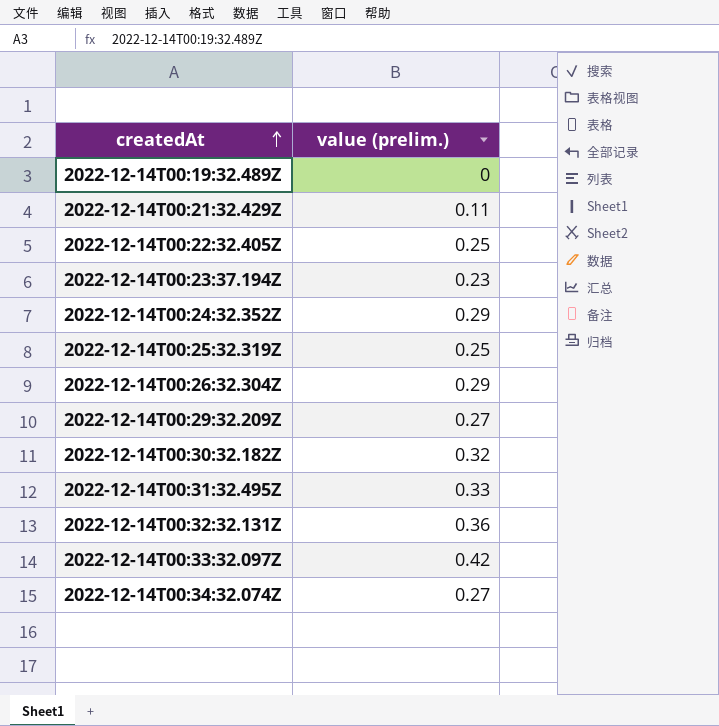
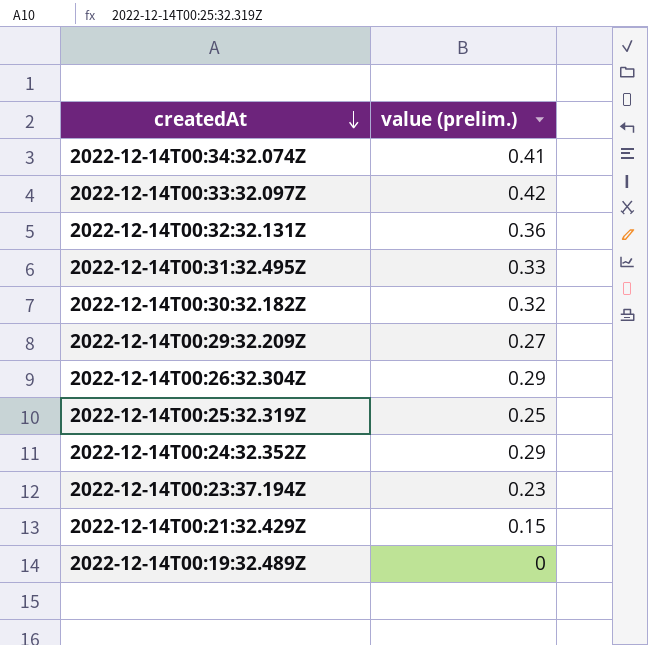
row order: createdAt ascending -> createdAt descending
row 2022-12-14T00:22:32.405Z: 0.25 -> none
2022-12-14T00:34:32.074Z | value (prelim.): 0.27 -> 0.41
2022-12-14T00:21:32.429Z | value (prelim.): 0.11 -> 0.15

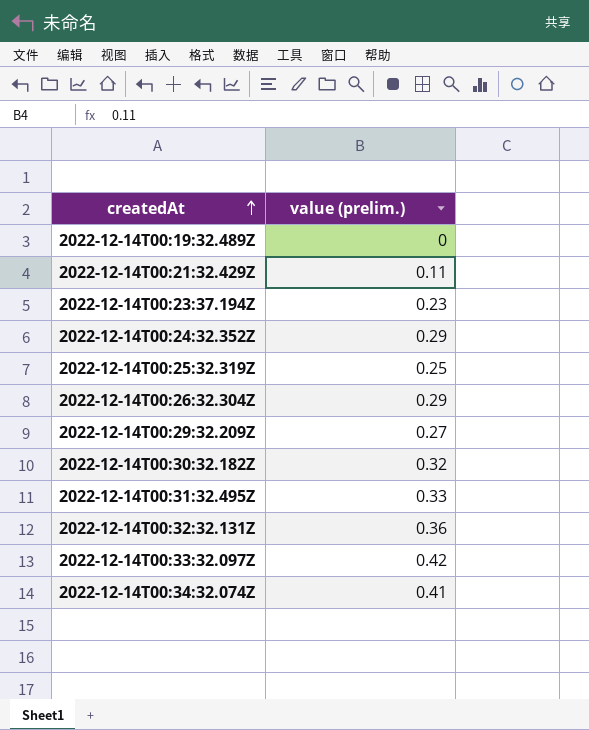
row order: createdAt descending -> createdAt ascending
2022-12-14T00:21:32.429Z | value (prelim.): 0.15 -> 0.11

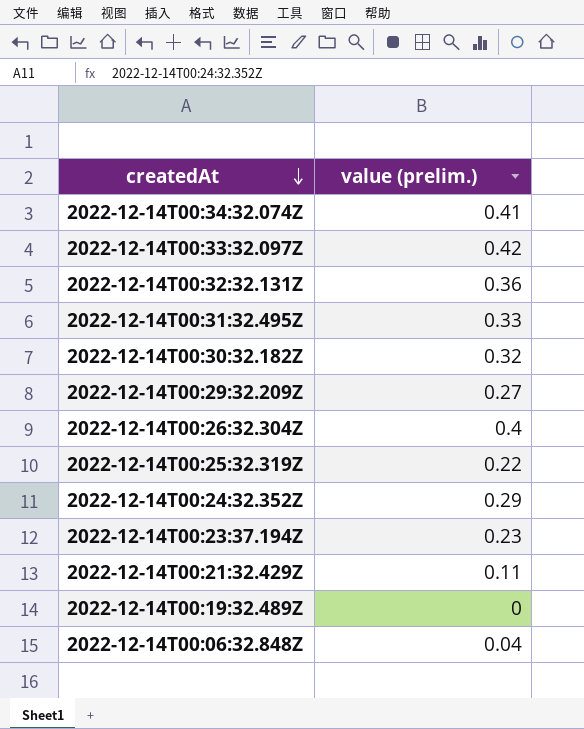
row order: createdAt ascending -> createdAt descending
2022-12-14T00:26:32.304Z | value (prelim.): 0.29 -> 0.4
2022-12-14T00:25:32.319Z | value (prelim.): 0.25 -> 0.22
row 2022-12-14T00:06:32.848Z: none -> 0.04

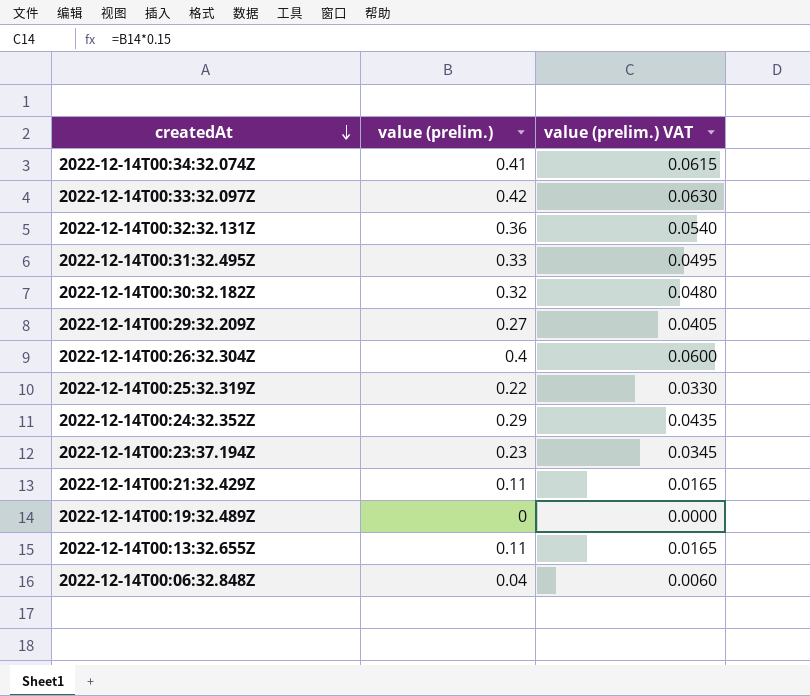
column value (prelim.) VAT | formula: none -> [value (prelim.)] * 0.15
row 2022-12-14T00:13:32.655Z: none -> 0.11 | 0.0165

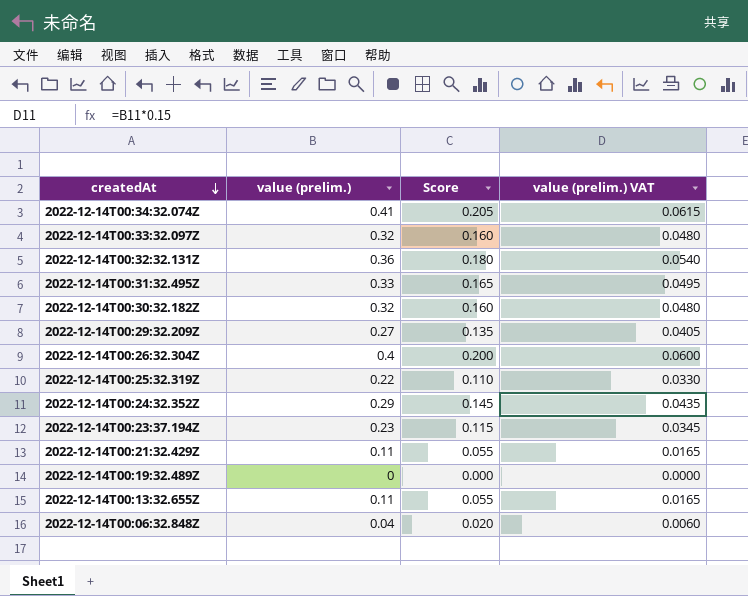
column Score | formula: none -> [value (prelim.)] * 0.5
2022-12-14T00:33:32.097Z | value (prelim.): 0.42 -> 0.32
2022-12-14T00:33:32.097Z | value (prelim.) VAT: 0.0630 -> 0.0480

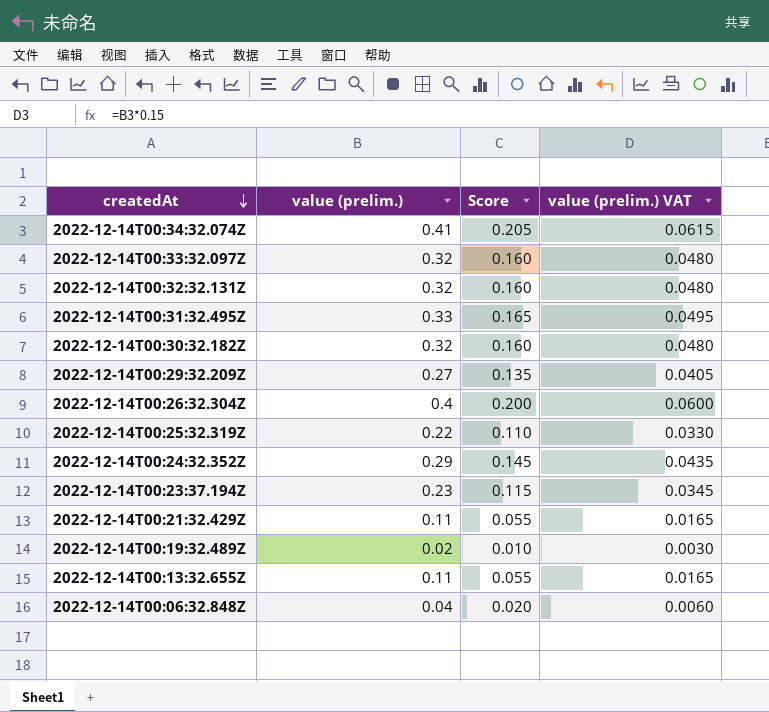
2022-12-14T00:32:32.131Z | value (prelim.): 0.36 -> 0.32
2022-12-14T00:32:32.131Z | Score: 0.180 -> 0.160
2022-12-14T00:32:32.131Z | value (prelim.) VAT: 0.0540 -> 0.0480
2022-12-14T00:19:32.489Z | value (prelim.): 0 -> 0.02
2022-12-14T00:19:32.489Z | Score: 0.000 -> 0.010
2022-12-14T00:19:32.489Z | value (prelim.) VAT: 0.0000 -> 0.0030

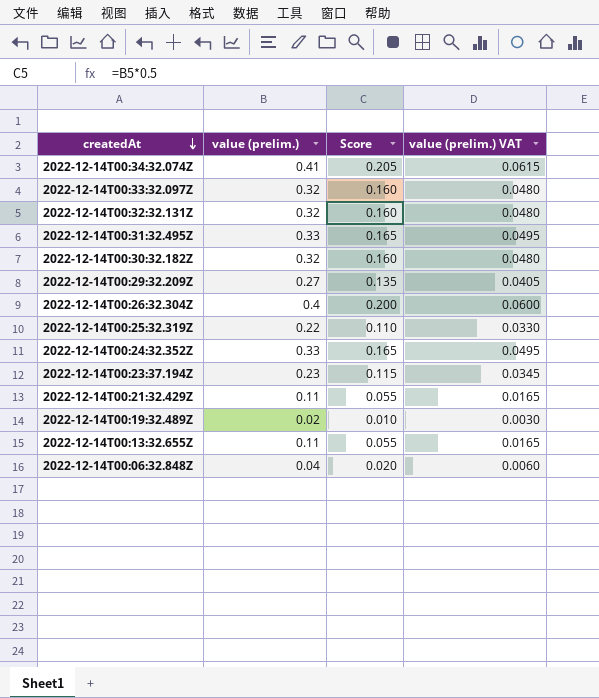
2022-12-14T00:24:32.352Z | value (prelim.): 0.29 -> 0.33
2022-12-14T00:24:32.352Z | Score: 0.145 -> 0.165
2022-12-14T00:24:32.352Z | value (prelim.) VAT: 0.0435 -> 0.0495

